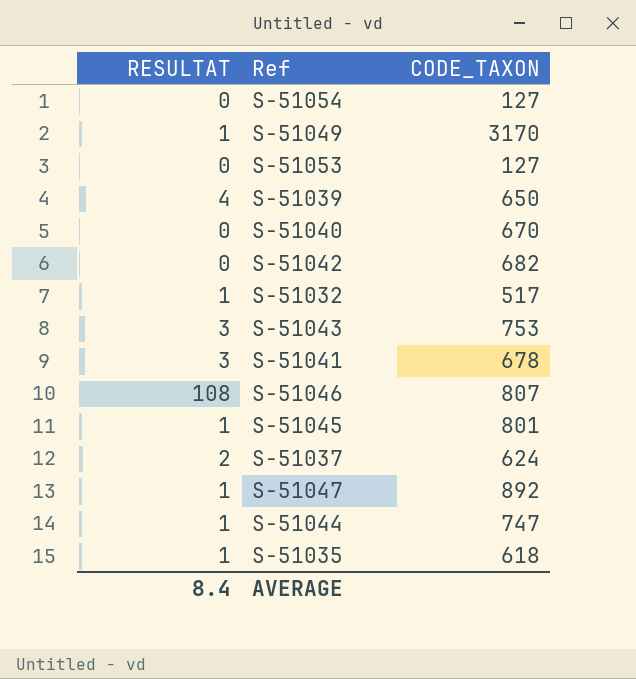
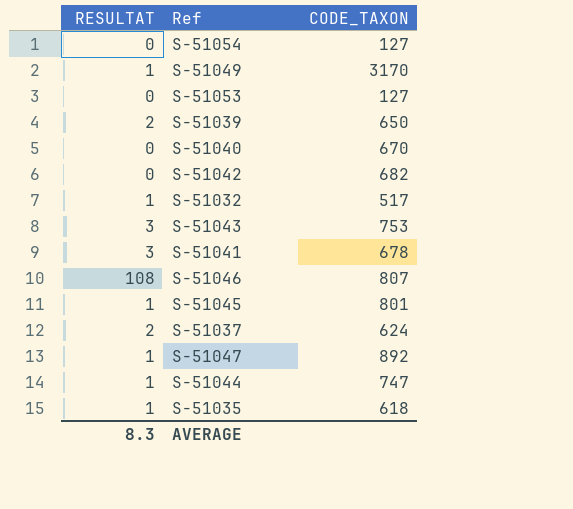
S-51039 | RESULTAT: 4 -> 2
AVERAGE | RESULTAT: 8.4 -> 8.3

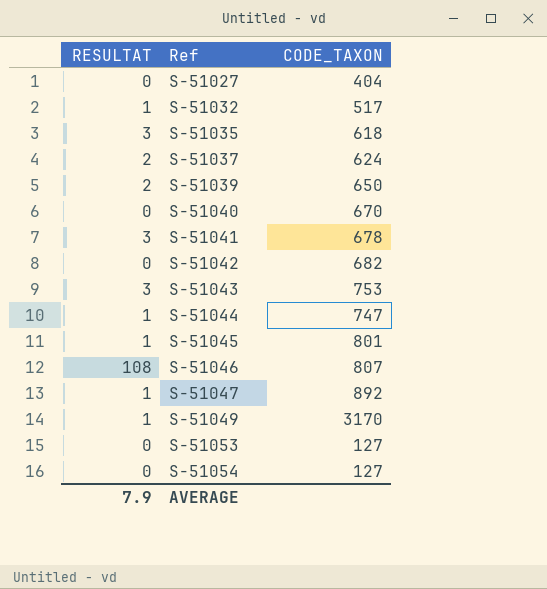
row order: none -> Ref ascending
row S-51027: none -> 0 | 404
S-51035 | RESULTAT: 1 -> 3
AVERAGE | RESULTAT: 8.3 -> 7.9

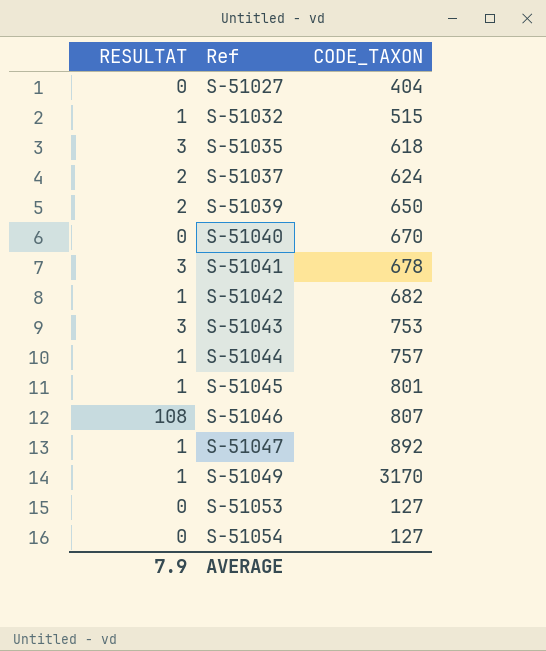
S-51032 | CODE_TAXON: 517 -> 515
S-51042 | RESULTAT: 0 -> 1
S-51044 | CODE_TAXON: 747 -> 757

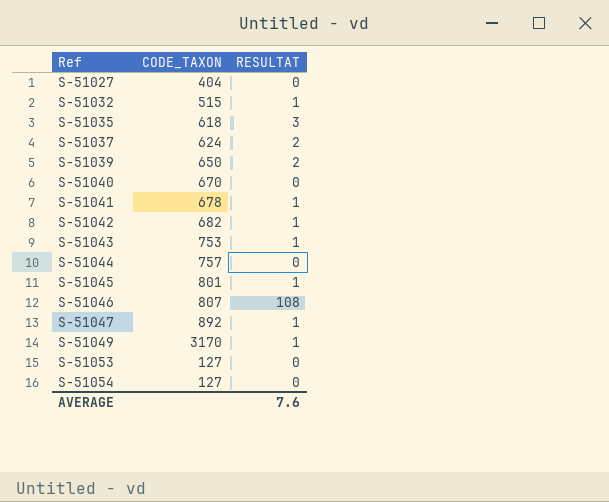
column RESULTAT | position: 1 -> 3
S-51041 | RESULTAT: 3 -> 1
S-51043 | RESULTAT: 3 -> 1
S-51044 | RESULTAT: 1 -> 0
AVERAGE | RESULTAT: 7.9 -> 7.6

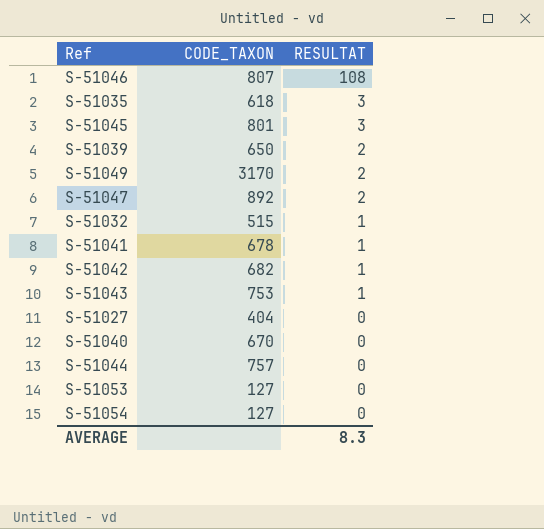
row order: Ref ascending -> RESULTAT descending
row S-51037: 624 | 2 -> none
S-51045 | RESULTAT: 1 -> 3
S-51049 | RESULTAT: 1 -> 2
S-51047 | RESULTAT: 1 -> 2
AVERAGE | RESULTAT: 7.6 -> 8.3

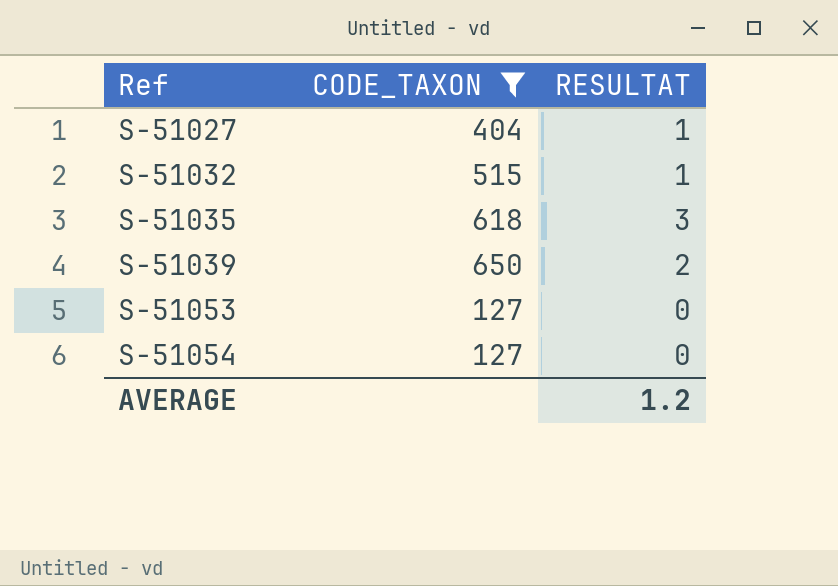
filter: none -> CODE_TAXON <= 650
row order: RESULTAT descending -> Ref ascending
S-51027 | RESULTAT: 0 -> 1
AVERAGE | RESULTAT: 8.3 -> 1.2

